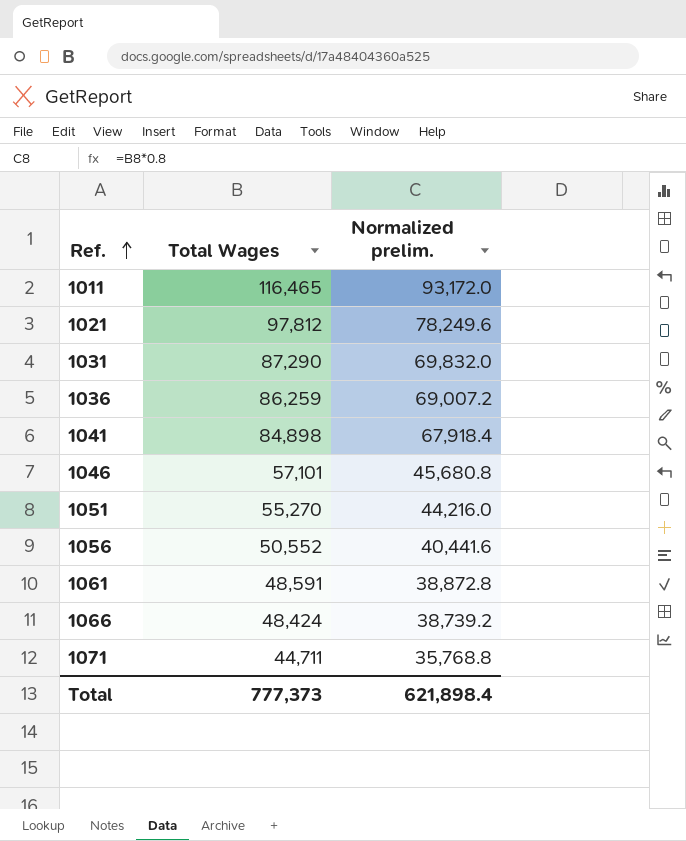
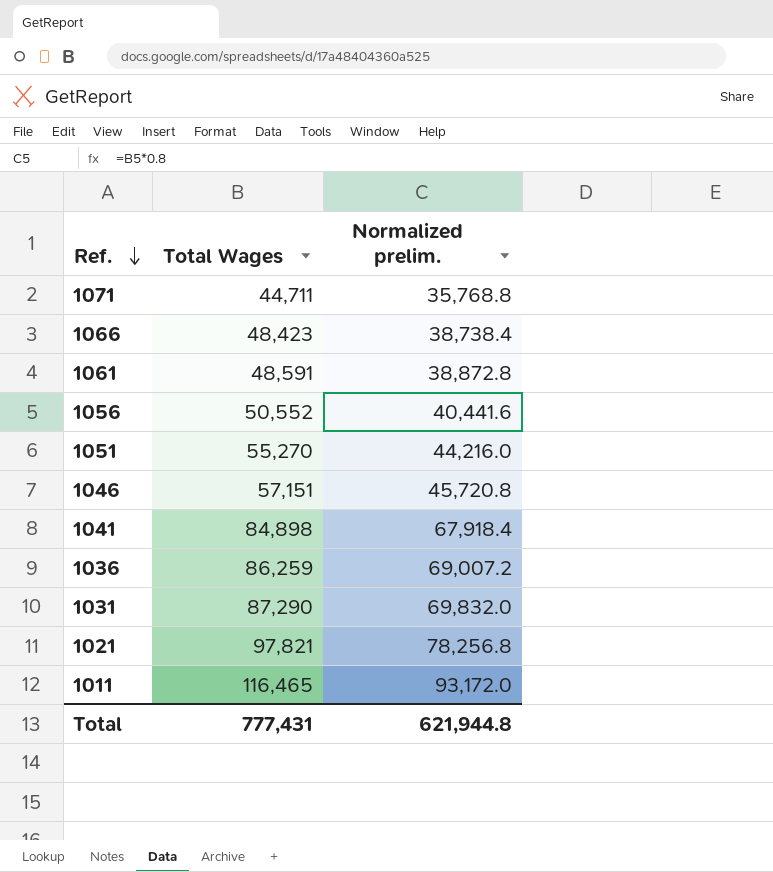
row order: Ref. ascending -> Ref. descending
1066 | Total Wages: 48,424 -> 48,423
1066 | Normalized prelim.: 38,739.2 -> 38,738.4
1046 | Total Wages: 57,101 -> 57,151
1046 | Normalized prelim.: 45,680.8 -> 45,720.8
1021 | Total Wages: 97,812 -> 97,821
1021 | Normalized prelim.: 78,249.6 -> 78,256.8
Total | Total Wages: 777,373 -> 777,431
Total | Normalized prelim.: 621,898.4 -> 621,944.8

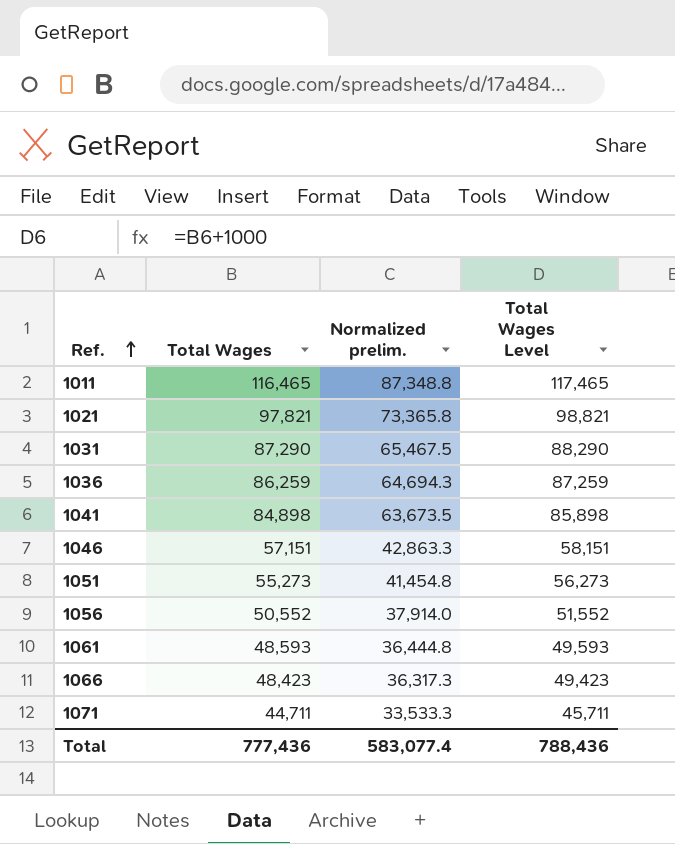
row order: Ref. descending -> Ref. ascending
column Normalized prelim. | formula: [Total Wages] * 0.8 -> [Total Wages] * 0.75
column Total Wages Level | formula: none -> [Total Wages] + 1000
1051 | Total Wages: 55,270 -> 55,273
1061 | Total Wages: 48,591 -> 48,593
Total | Total Wages: 777,431 -> 777,436
Total | Normalized prelim.: 621,944.8 -> 583,077.4

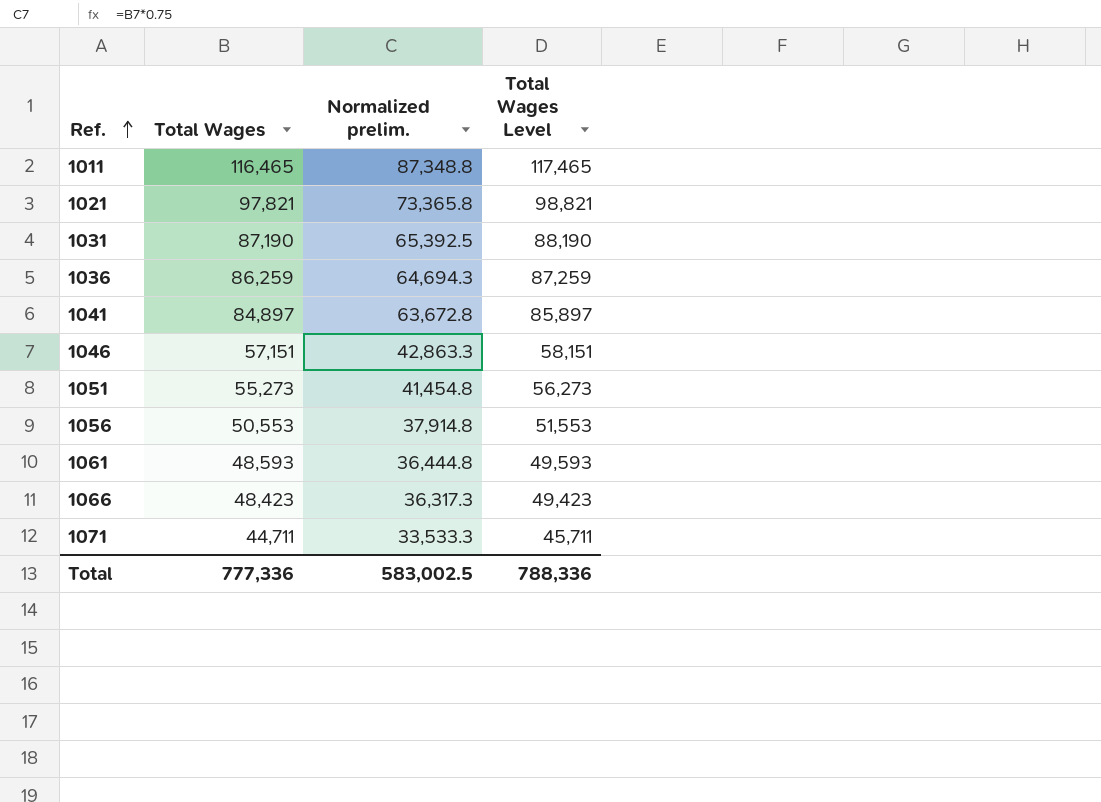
1031 | Total Wages: 87,290 -> 87,190
1031 | Normalized prelim.: 65,467.5 -> 65,392.5
1031 | Total Wages Level: 88,290 -> 88,190
1041 | Total Wages: 84,898 -> 84,897
1041 | Normalized prelim.: 63,673.5 -> 63,672.8
1041 | Total Wages Level: 85,898 -> 85,897
1056 | Total Wages: 50,552 -> 50,553
1056 | Normalized prelim.: 37,914.0 -> 37,914.8
1056 | Total Wages Level: 51,552 -> 51,553
Total | Total Wages: 777,436 -> 777,336
Total | Normalized prelim.: 583,077.4 -> 583,002.5
Total | Total Wages Level: 788,436 -> 788,336

